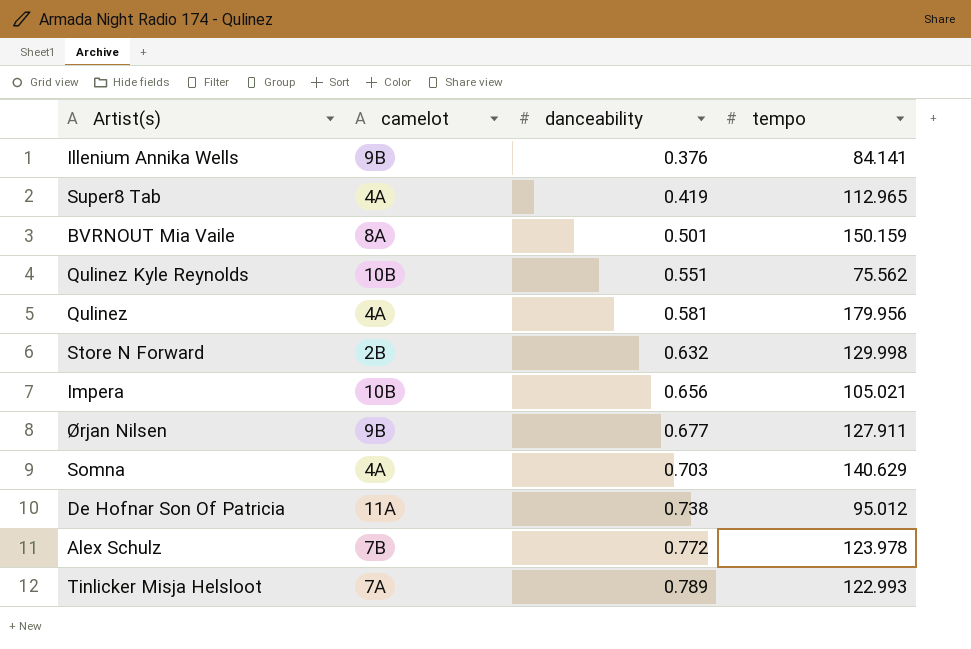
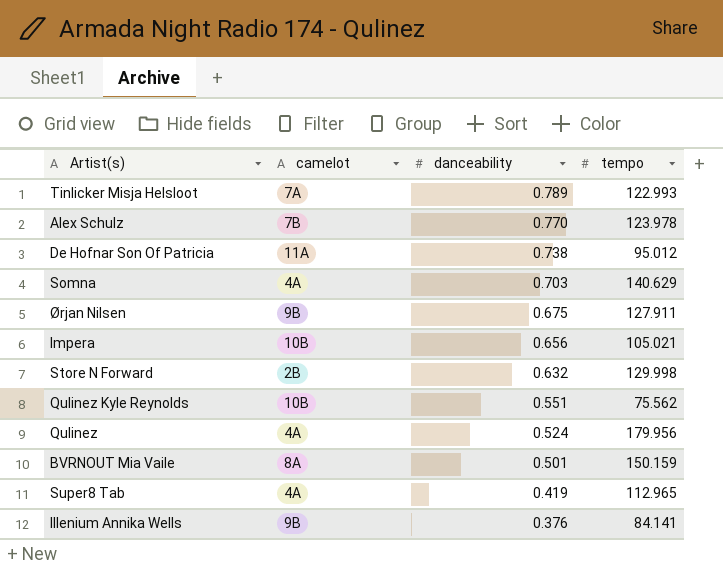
row order: danceability ascending -> danceability descending
Alex Schulz | danceability: 0.772 -> 0.770
Ørjan Nilsen | danceability: 0.677 -> 0.675
Qulinez | danceability: 0.581 -> 0.524

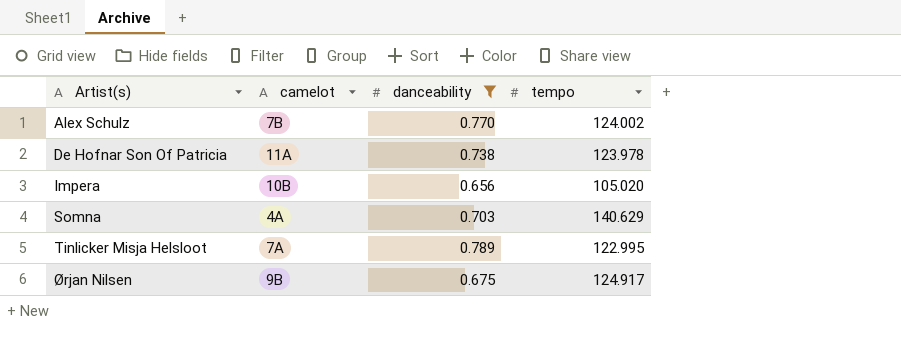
filter: none -> danceability >= 0.656
row order: danceability descending -> Artist(s) ascending
Alex Schulz | tempo: 123.978 -> 124.002
De Hofnar Son Of Patricia | tempo: 95.012 -> 123.978
Impera | tempo: 105.021 -> 105.020
Tinlicker Misja Helsloot | tempo: 122.993 -> 122.995
Ørjan Nilsen | tempo: 127.911 -> 124.917

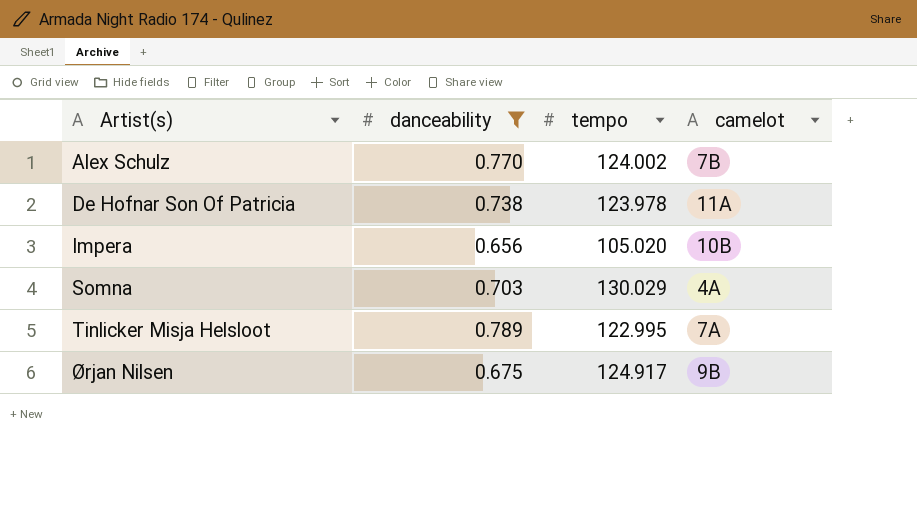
column camelot | position: 2 -> 4
Somna | tempo: 140.629 -> 130.029

